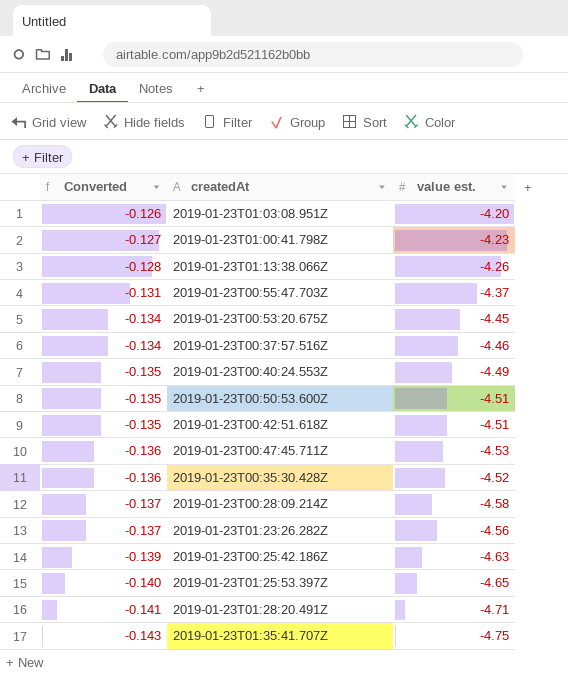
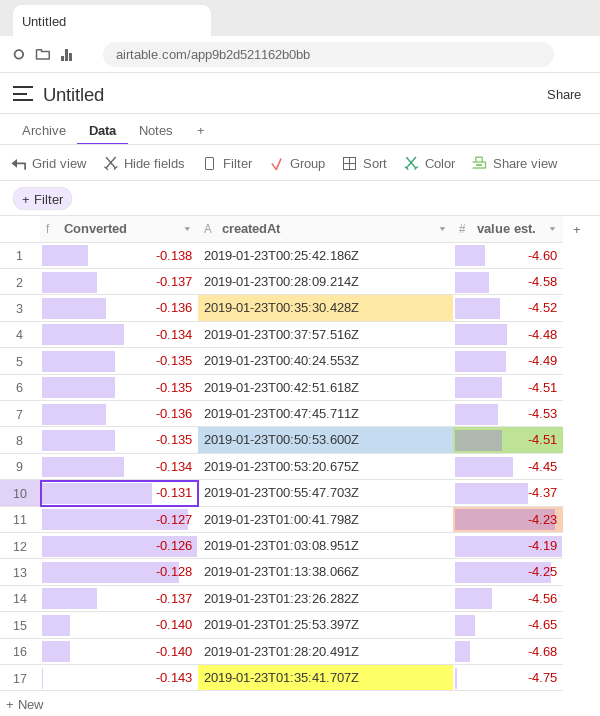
row order: Converted descending -> createdAt ascending
2019-01-23T00:25:42.186Z | Converted: -0.139 -> -0.138
2019-01-23T00:25:42.186Z | value est.: -4.63 -> -4.60
2019-01-23T00:37:57.516Z | value est.: -4.46 -> -4.48
2019-01-23T01:03:08.951Z | value est.: -4.20 -> -4.19
2019-01-23T01:13:38.066Z | value est.: -4.26 -> -4.25
2019-01-23T01:28:20.491Z | Converted: -0.141 -> -0.140
2019-01-23T01:28:20.491Z | value est.: -4.71 -> -4.68

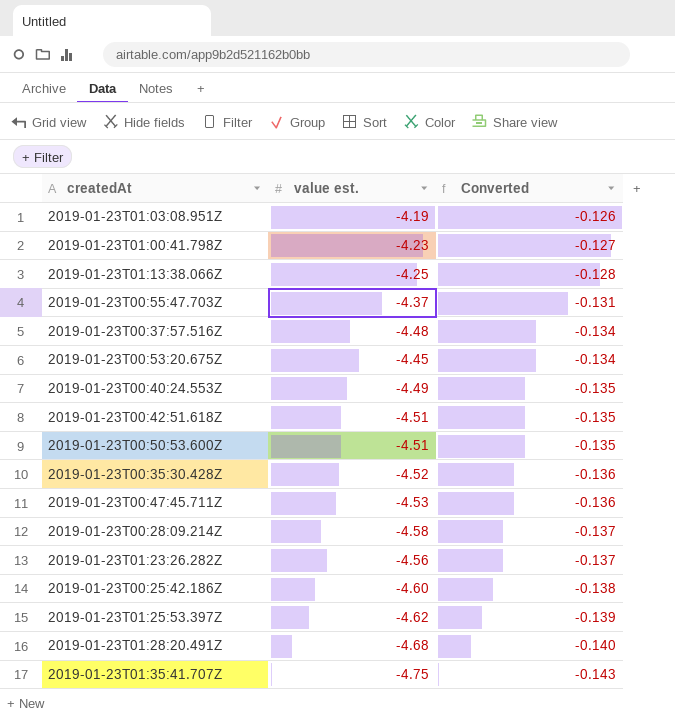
row order: createdAt ascending -> Converted descending
column Converted | position: 1 -> 3
2019-01-23T01:25:53.397Z | value est.: -4.65 -> -4.62
2019-01-23T01:25:53.397Z | Converted: -0.140 -> -0.139

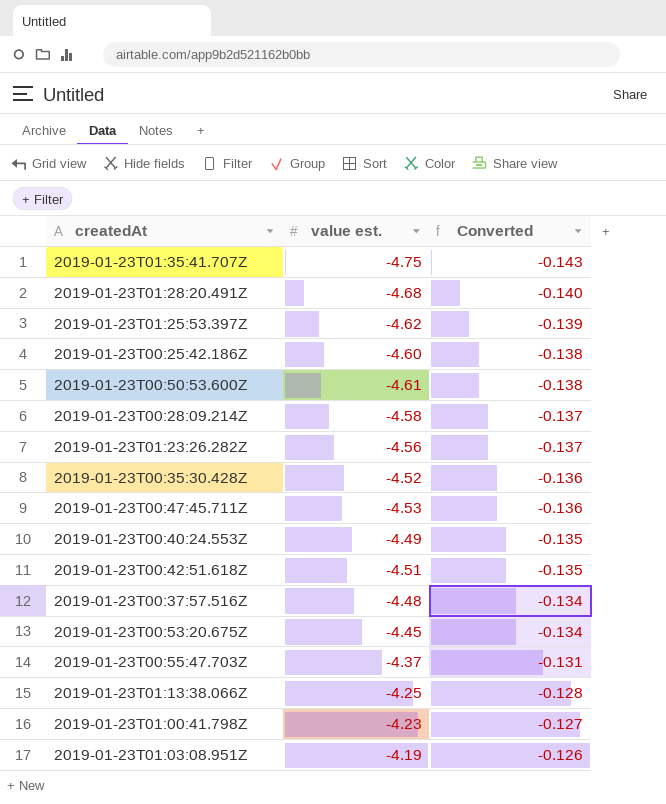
row order: Converted descending -> Converted ascending
2019-01-23T00:50:53.600Z | value est.: -4.51 -> -4.61
2019-01-23T00:50:53.600Z | Converted: -0.135 -> -0.138

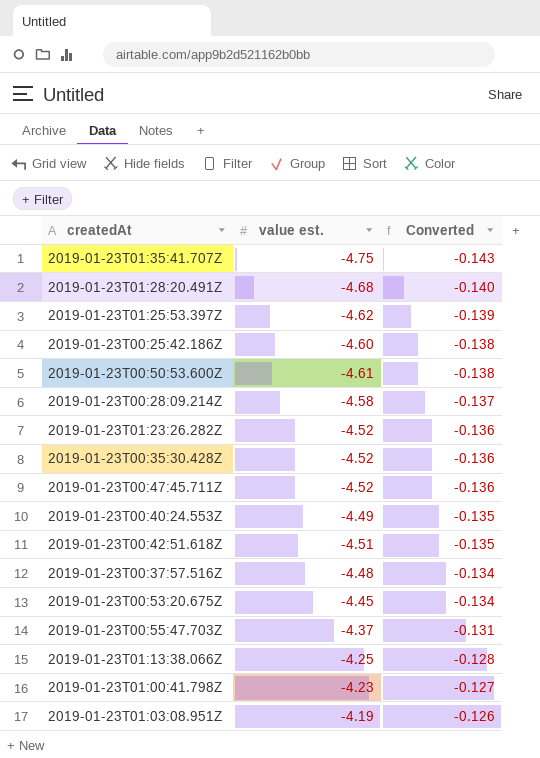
2019-01-23T01:23:26.282Z | value est.: -4.56 -> -4.52
2019-01-23T01:23:26.282Z | Converted: -0.137 -> -0.136
2019-01-23T00:47:45.711Z | value est.: -4.53 -> -4.52

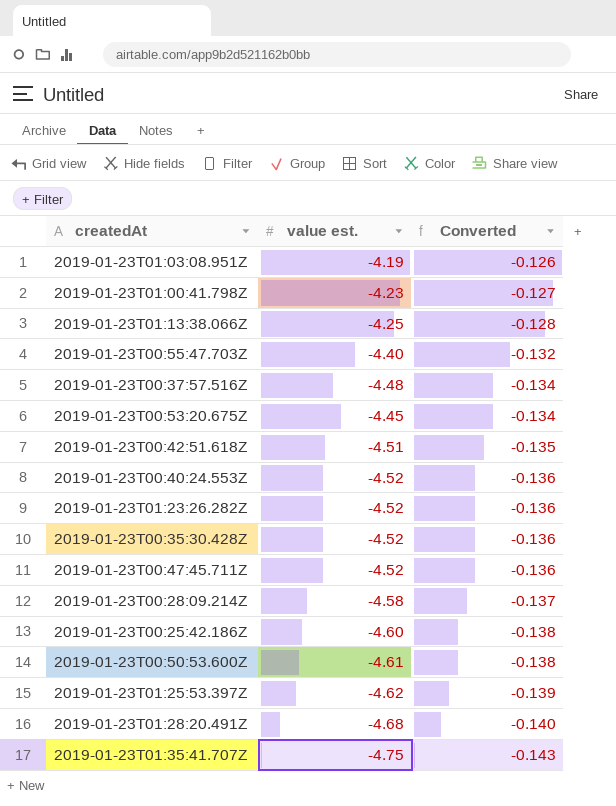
row order: Converted ascending -> Converted descending
2019-01-23T00:55:47.703Z | value est.: -4.37 -> -4.40
2019-01-23T00:55:47.703Z | Converted: -0.131 -> -0.132
2019-01-23T00:40:24.553Z | value est.: -4.49 -> -4.52
2019-01-23T00:40:24.553Z | Converted: -0.135 -> -0.136

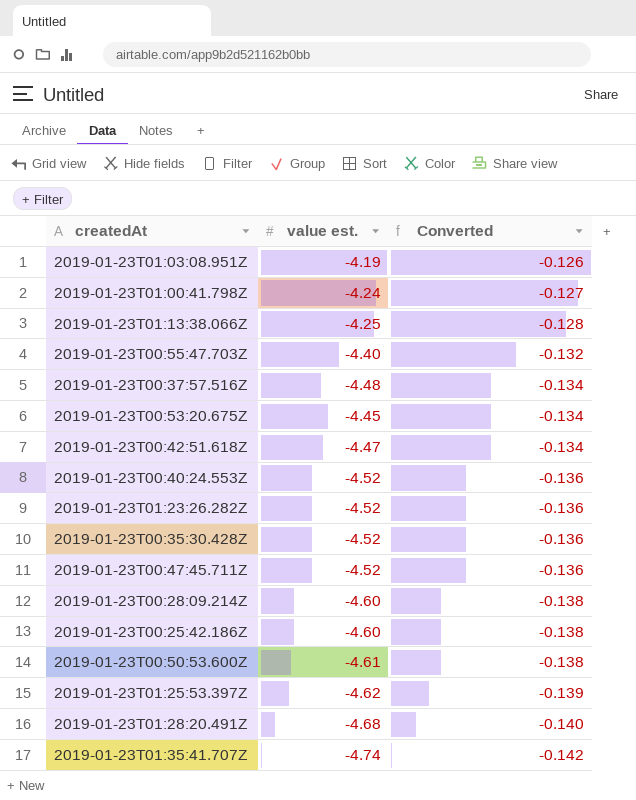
2019-01-23T01:00:41.798Z | value est.: -4.23 -> -4.24
2019-01-23T00:42:51.618Z | value est.: -4.51 -> -4.47
2019-01-23T00:42:51.618Z | Converted: -0.135 -> -0.134
2019-01-23T00:28:09.214Z | value est.: -4.58 -> -4.60
2019-01-23T00:28:09.214Z | Converted: -0.137 -> -0.138
2019-01-23T01:35:41.707Z | value est.: -4.75 -> -4.74
2019-01-23T01:35:41.707Z | Converted: -0.143 -> -0.142

